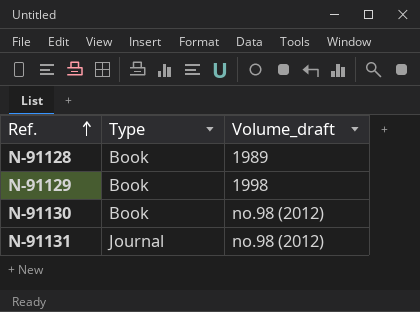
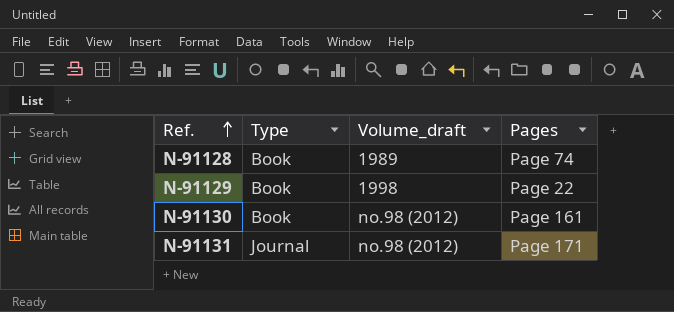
column Pages | position: none -> 4

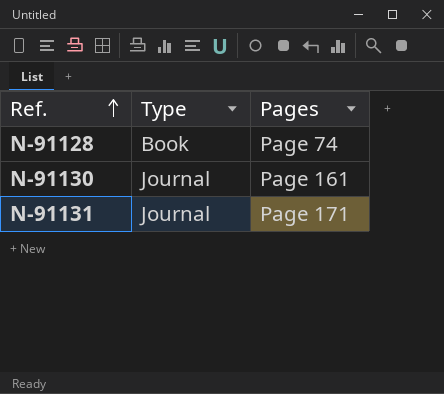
column Volume_draft | position: 3 -> none
row N-91129: Book | 1998 | Page 22 -> none
N-91130 | Type: Book -> Journal

